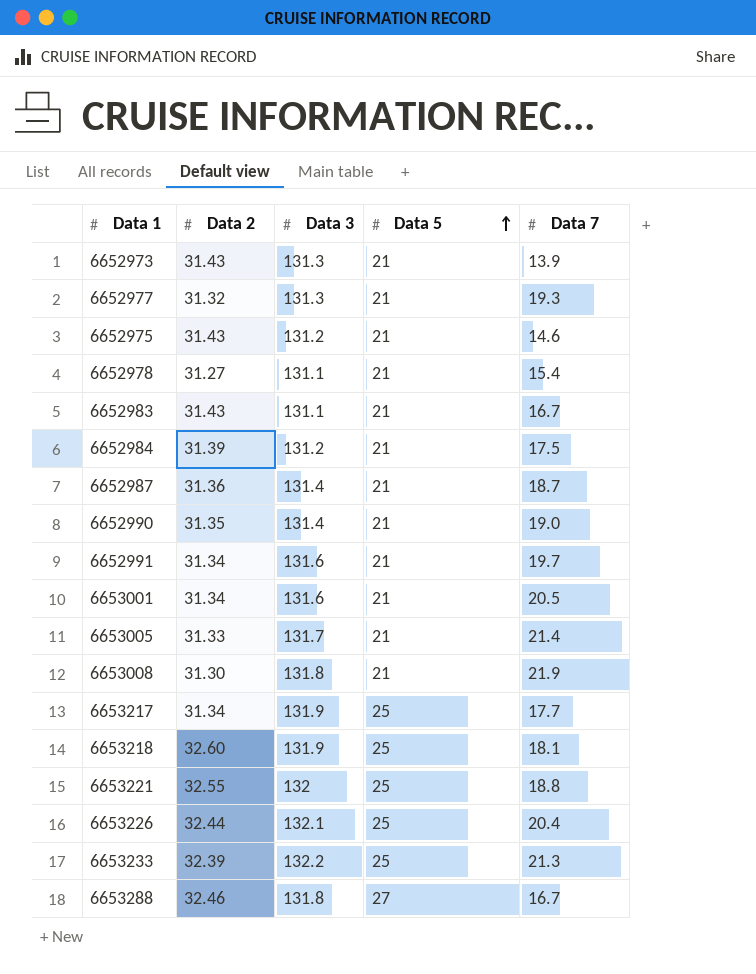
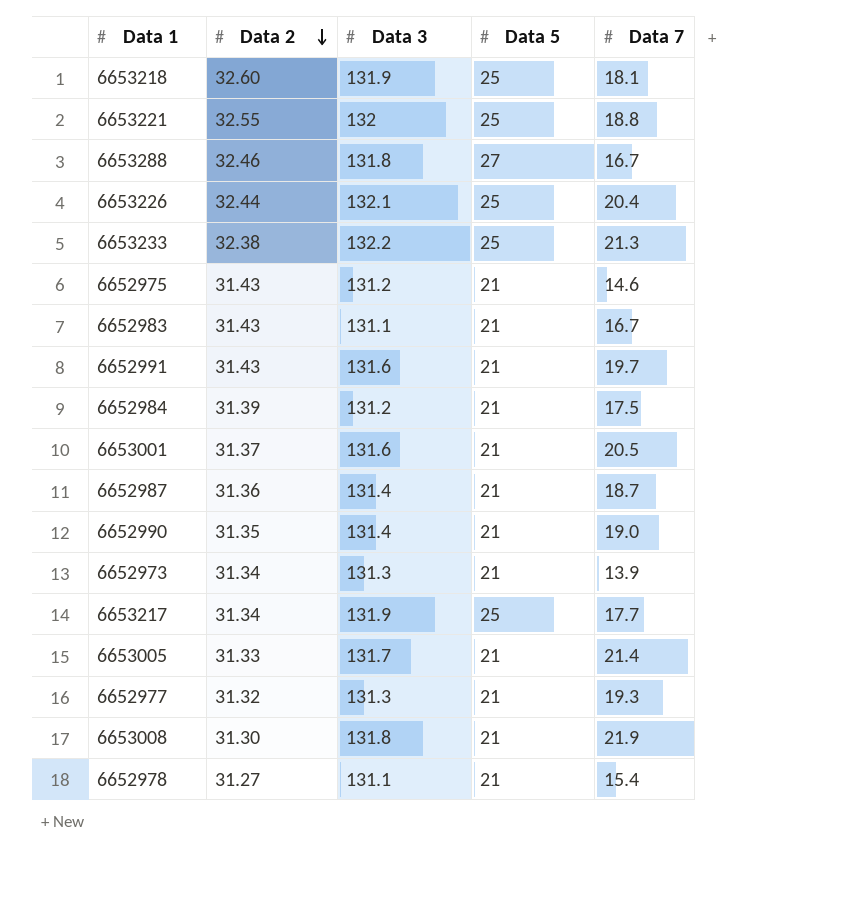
row order: Data 5 ascending -> Data 2 descending
6653233 | Data 2: 32.39 -> 32.38
6652991 | Data 2: 31.34 -> 31.43
6653001 | Data 2: 31.34 -> 31.37
6652973 | Data 2: 31.43 -> 31.34

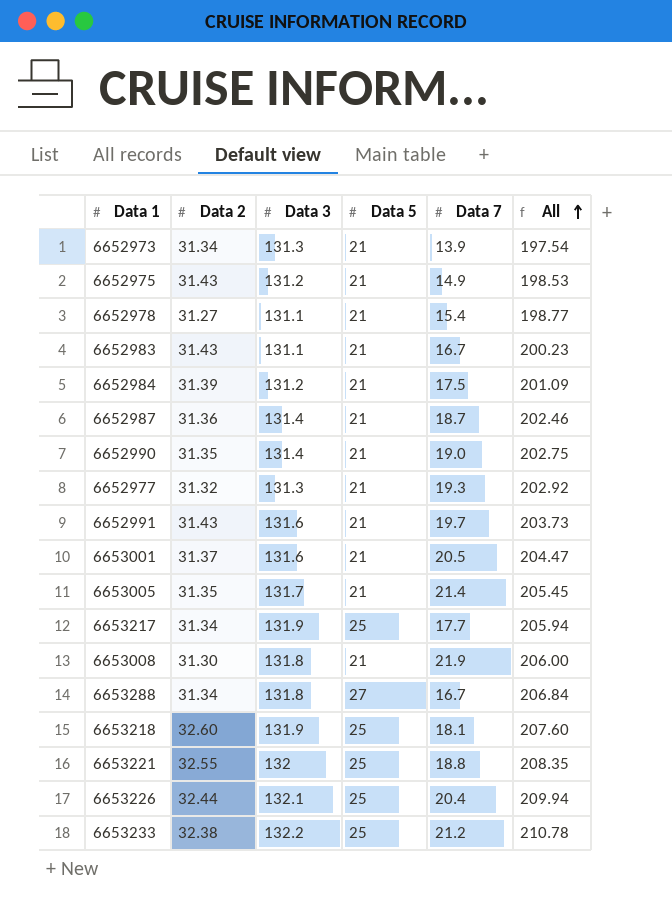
row order: Data 2 descending -> All ascending
column All | formula: none -> [Data 2] + [Data 3] + [Data 5] + [Data 7]
6652975 | Data 7: 14.6 -> 14.9
6653005 | Data 2: 31.33 -> 31.35
6653288 | Data 2: 32.46 -> 31.34
6653233 | Data 7: 21.3 -> 21.2

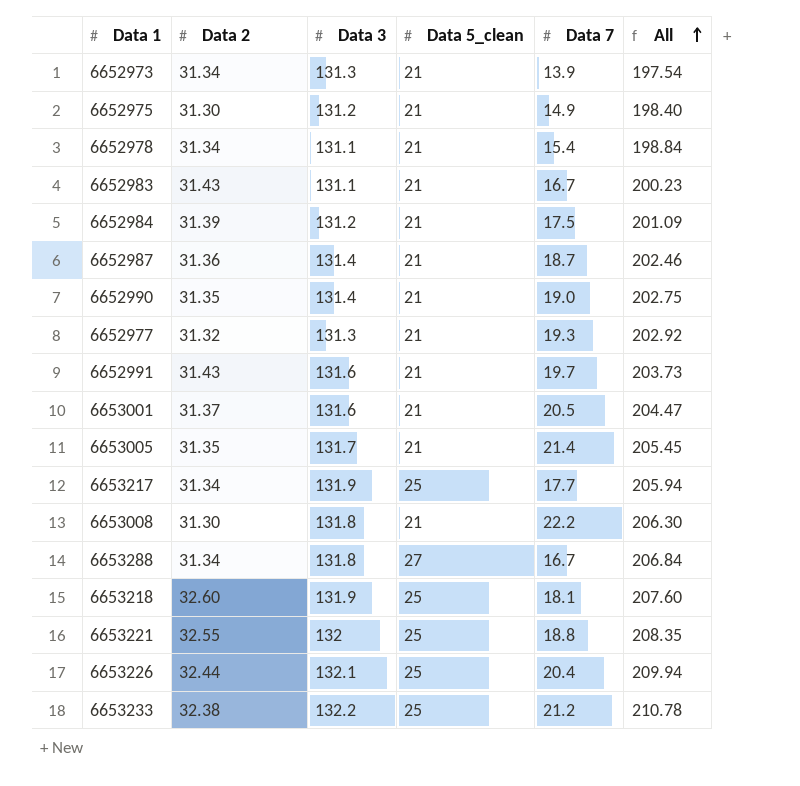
column name: Data 5 -> Data 5_clean
6652975 | Data 2: 31.43 -> 31.30
6652975 | All: 198.53 -> 198.40
6652978 | Data 2: 31.27 -> 31.34
6652978 | All: 198.77 -> 198.84
6653008 | Data 7: 21.9 -> 22.2
6653008 | All: 206.00 -> 206.30

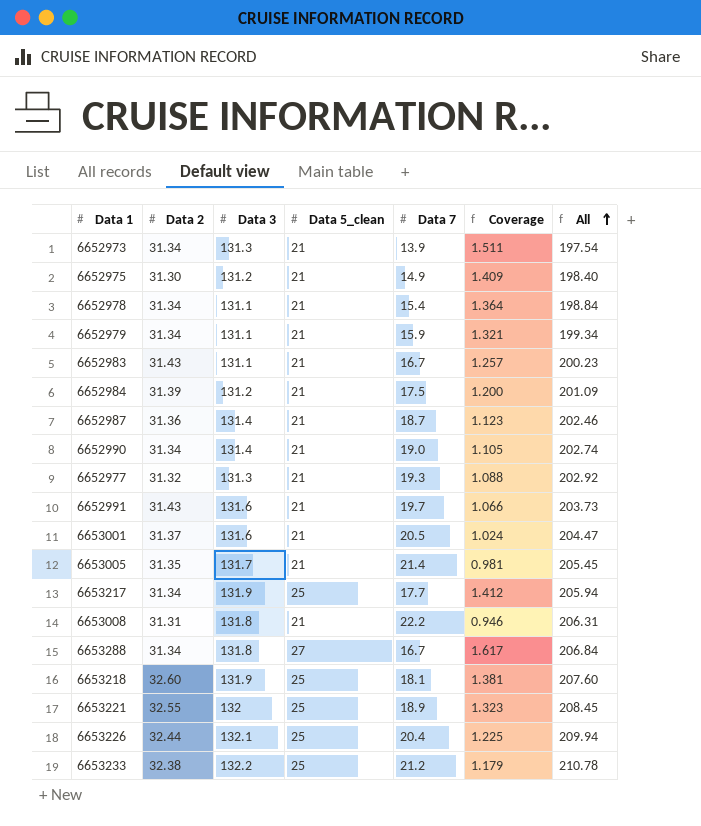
column Coverage | formula: none -> [Data 5_clean] / [Data 7]
row 6652979: none -> 31.34 | 131.1 | 21 | 15.9 | 1.321 | 199.34
6652990 | Data 2: 31.35 -> 31.34
6652990 | All: 202.75 -> 202.74
6653008 | Data 2: 31.30 -> 31.31
6653008 | All: 206.30 -> 206.31
6653221 | Data 7: 18.8 -> 18.9
6653221 | All: 208.35 -> 208.45

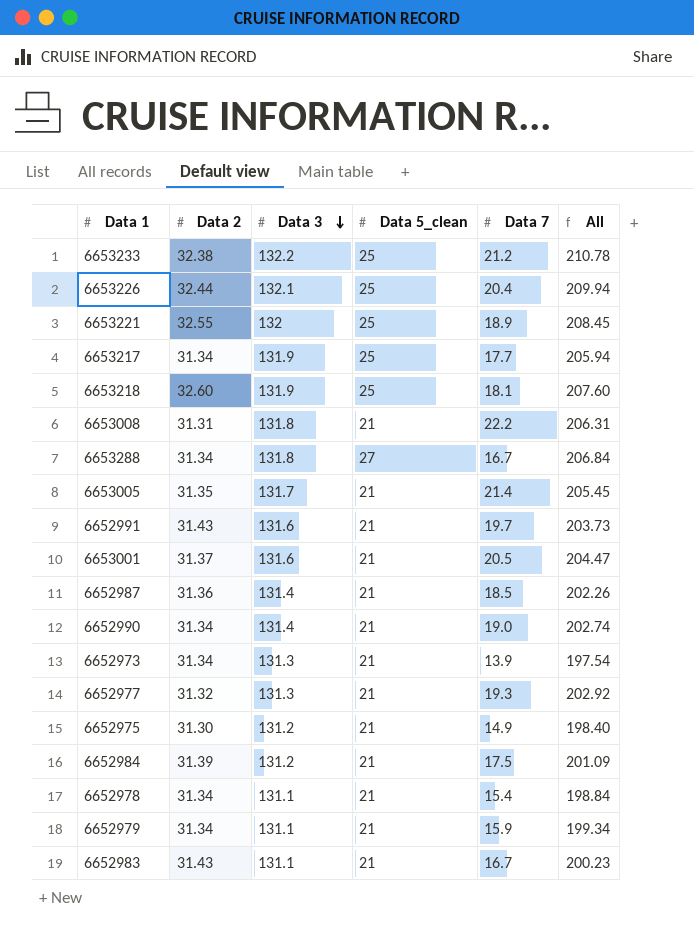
row order: All ascending -> Data 3 descending
column Coverage | formula: [Data 5_clean] / [Data 7] -> none
6652987 | Data 7: 18.7 -> 18.5
6652987 | All: 202.46 -> 202.26

